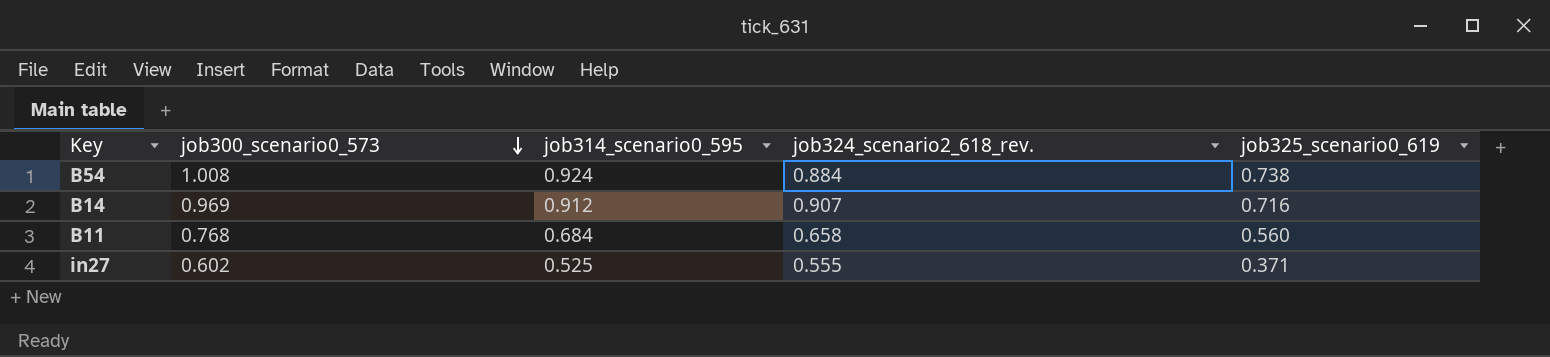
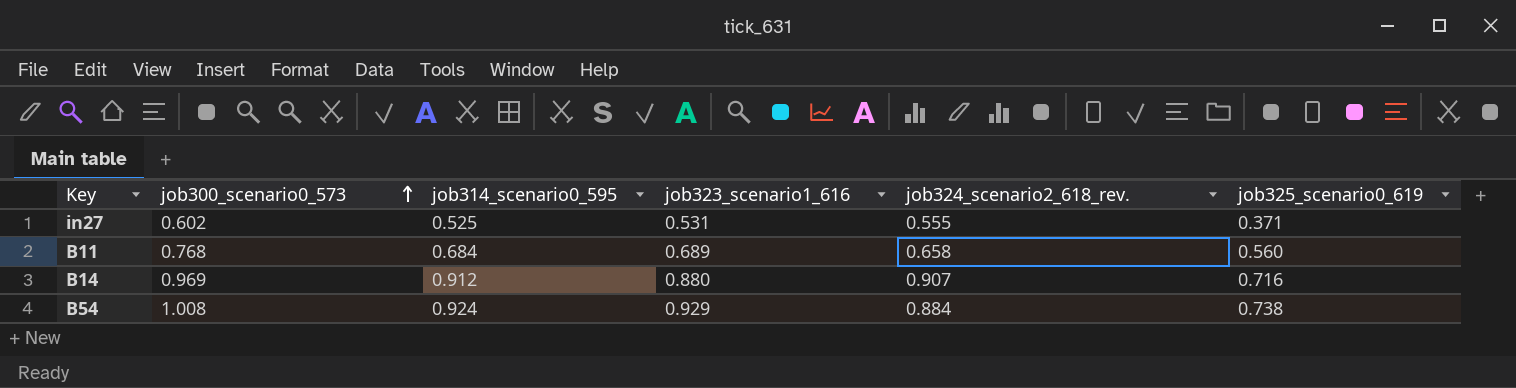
row order: job300_scenario0_573 descending -> job300_scenario0_573 ascending
column job323_scenario1_616 | position: none -> 4

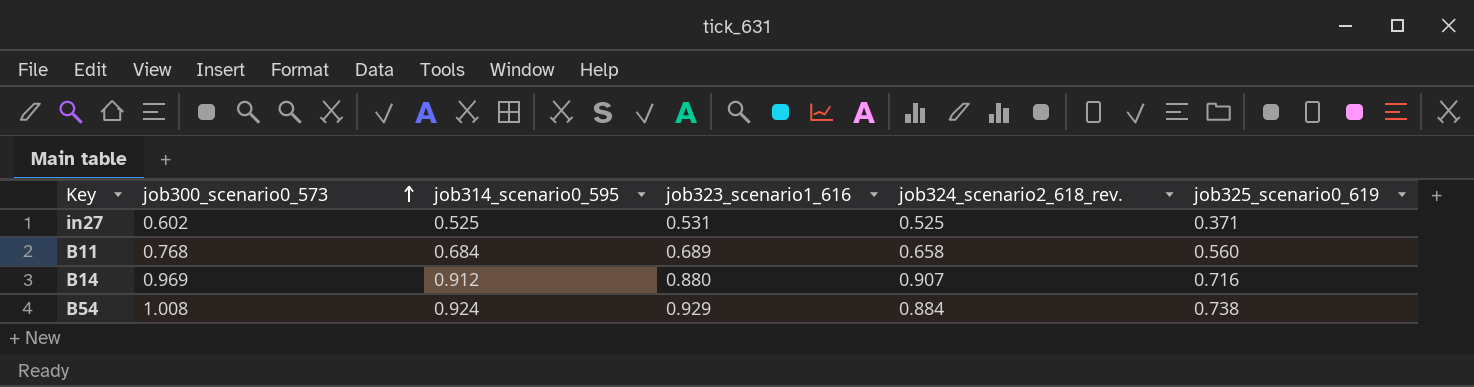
in27 | job324_scenario2_618_rev.: 0.555 -> 0.525

